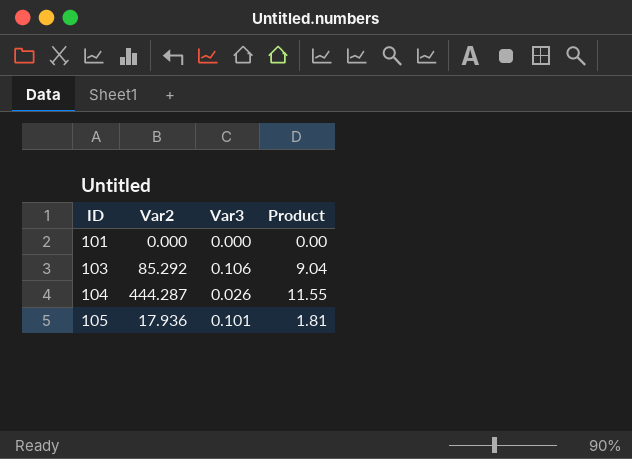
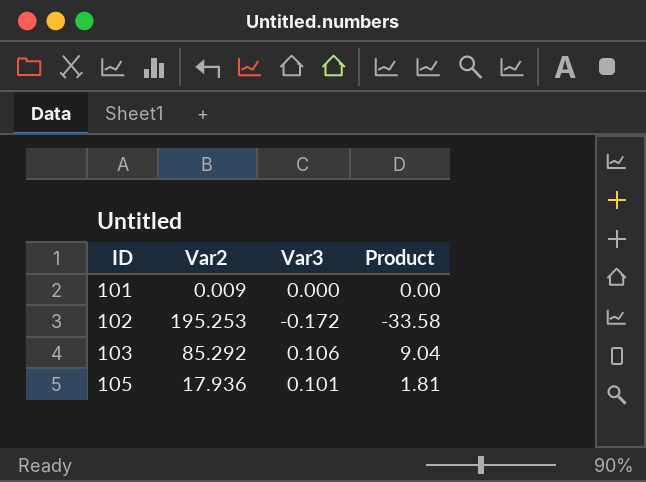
row 104: 444.287 | 0.026 | 11.55 -> none
101 | Var2: 0.000 -> 0.009
row 102: none -> 195.253 | -0.172 | -33.58

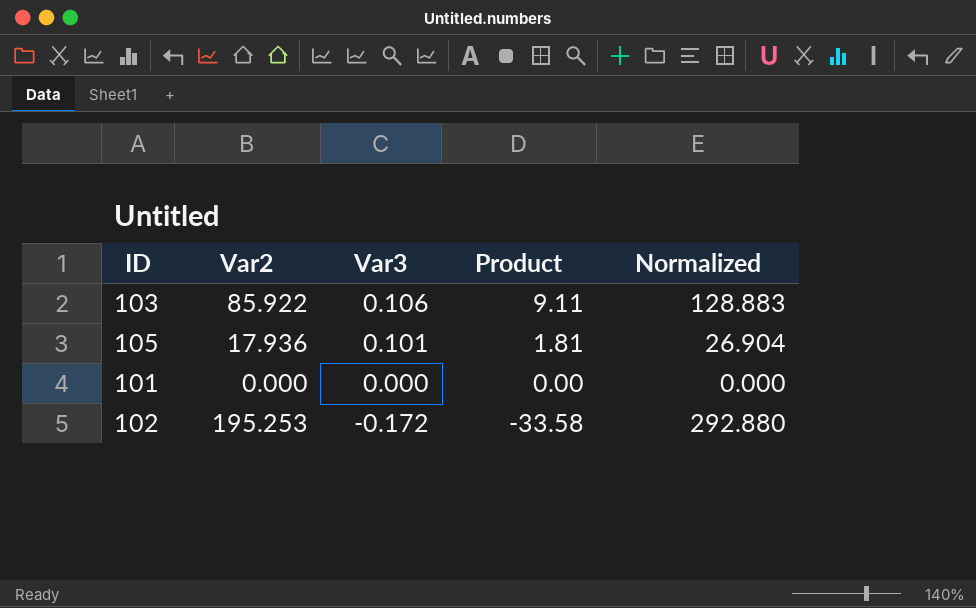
row order: ID ascending -> Var3 descending
column Normalized | formula: none -> [Var2] * 1.5
103 | Var2: 85.292 -> 85.922
103 | Product: 9.04 -> 9.11
101 | Var2: 0.009 -> 0.000

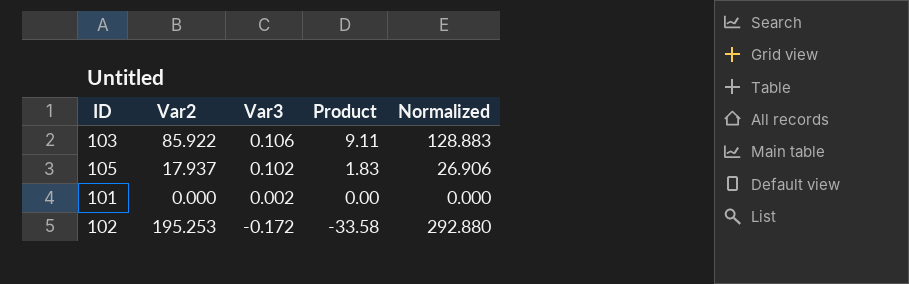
105 | Var2: 17.936 -> 17.937
105 | Var3: 0.101 -> 0.102
105 | Product: 1.81 -> 1.83
105 | Normalized: 26.904 -> 26.906
101 | Var3: 0.000 -> 0.002

